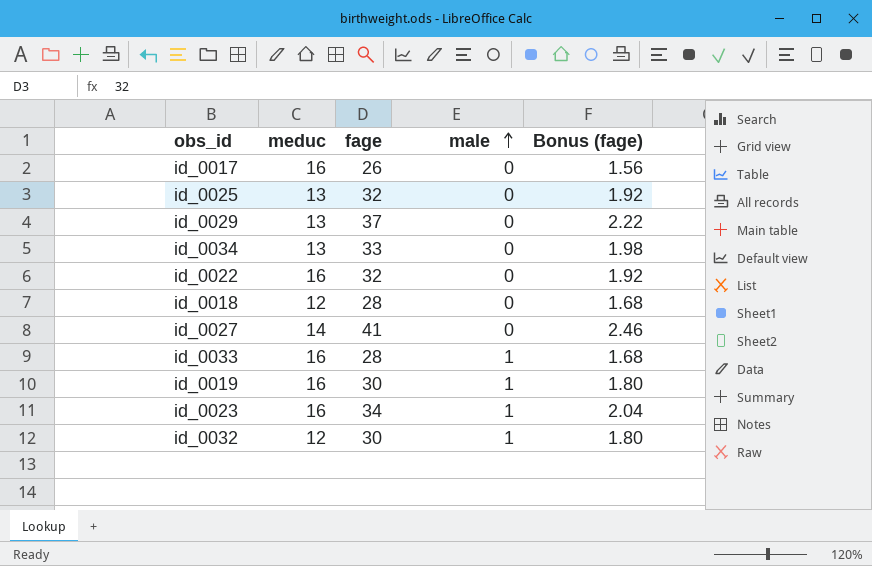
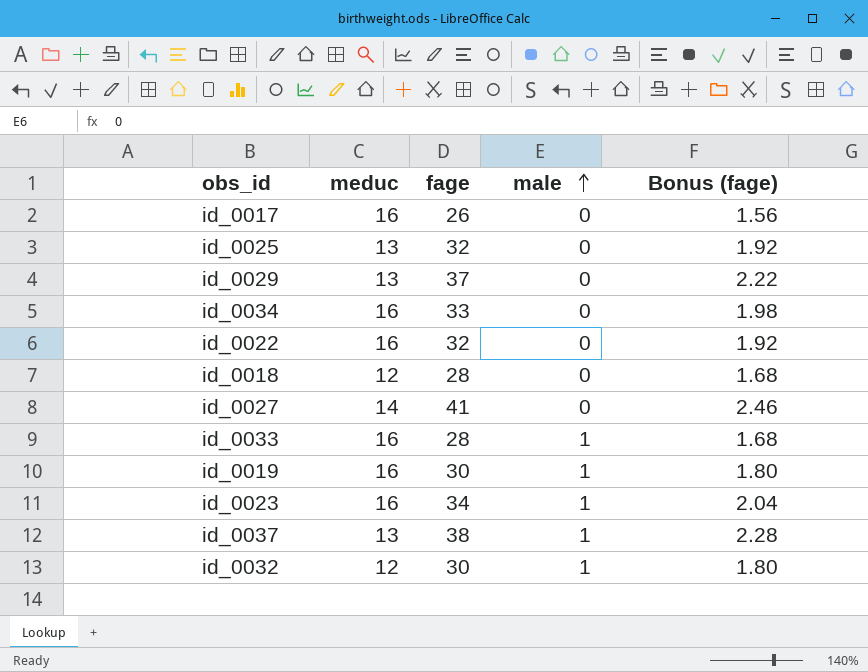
id_0034 | meduc: 13 -> 16
row id_0037: none -> 13 | 38 | 1 | 2.28

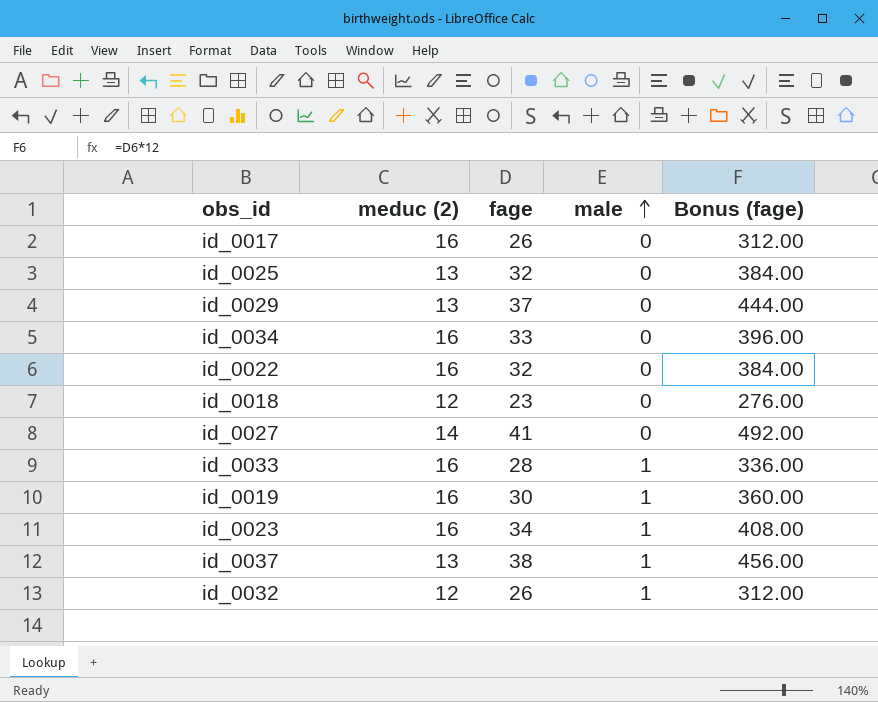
column name: meduc -> meduc (2)
column Bonus (fage) | formula: [fage] * 0.06 -> [fage] * 12
id_0018 | fage: 28 -> 23
id_0032 | fage: 30 -> 26

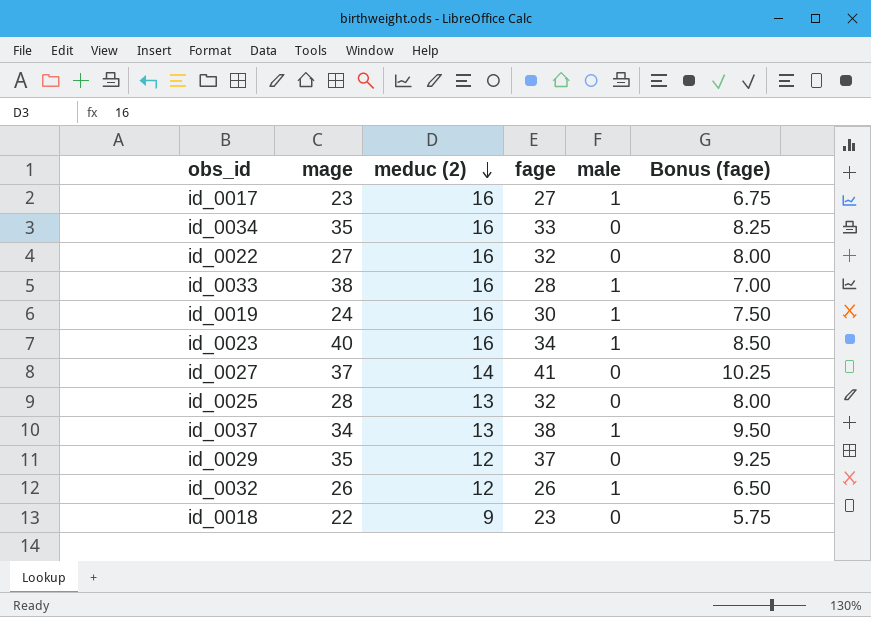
row order: male ascending -> meduc (2) descending
column mage | position: none -> 2
column Bonus (fage) | formula: [fage] * 12 -> [fage] * 0.25
id_0017 | fage: 26 -> 27
id_0017 | male: 0 -> 1
id_0029 | meduc (2): 13 -> 12
id_0018 | meduc (2): 12 -> 9

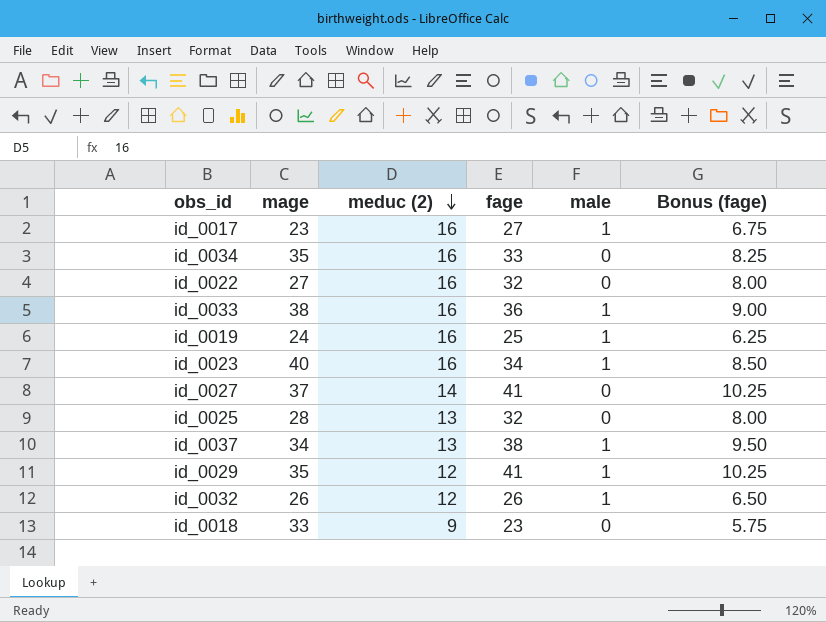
id_0033 | fage: 28 -> 36
id_0033 | Bonus (fage): 7.00 -> 9.00
id_0019 | fage: 30 -> 25
id_0019 | Bonus (fage): 7.50 -> 6.25
id_0029 | fage: 37 -> 41
id_0029 | male: 0 -> 1
id_0029 | Bonus (fage): 9.25 -> 10.25
id_0018 | mage: 22 -> 33

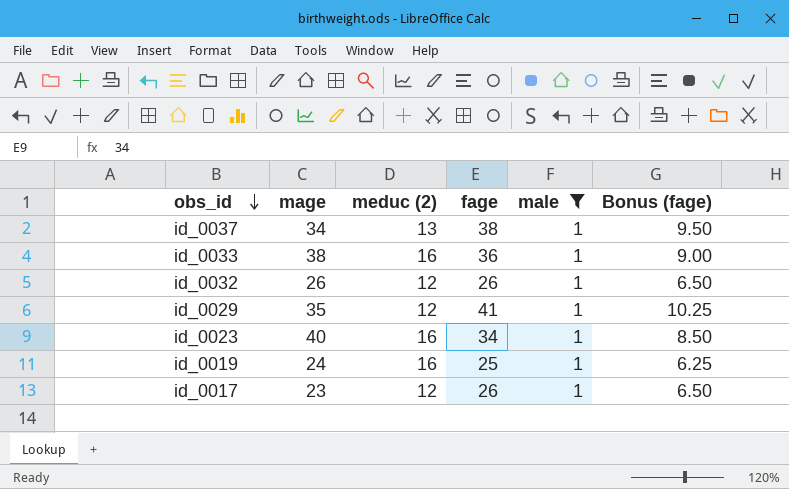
filter: none -> male = 1
row order: meduc (2) descending -> obs_id descending
id_0017 | meduc (2): 16 -> 12
id_0017 | fage: 27 -> 26
id_0017 | Bonus (fage): 6.75 -> 6.50

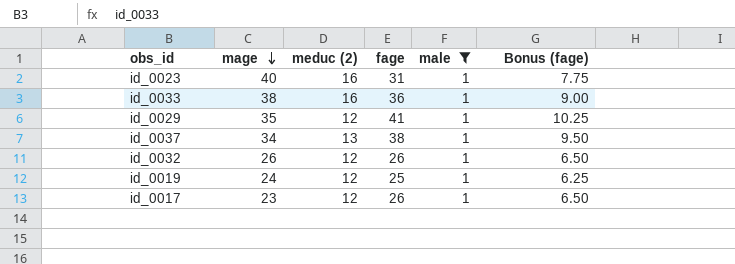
row order: obs_id descending -> mage descending
id_0023 | fage: 34 -> 31
id_0023 | Bonus (fage): 8.50 -> 7.75
id_0019 | meduc (2): 16 -> 12

